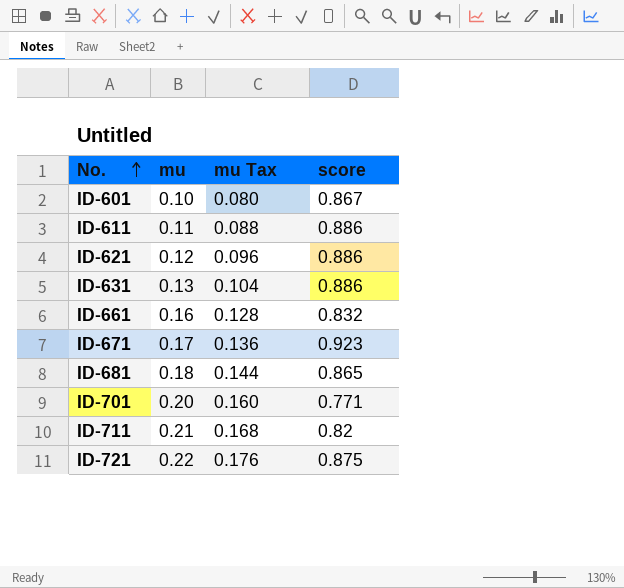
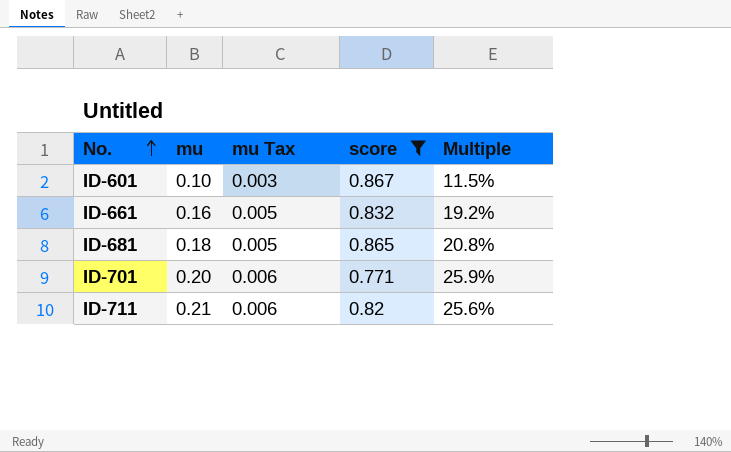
filter: none -> score <= 0.867
column mu Tax | formula: [mu] * 0.8 -> [mu] * 0.03
column Multiple | formula: none -> [mu] / [score]

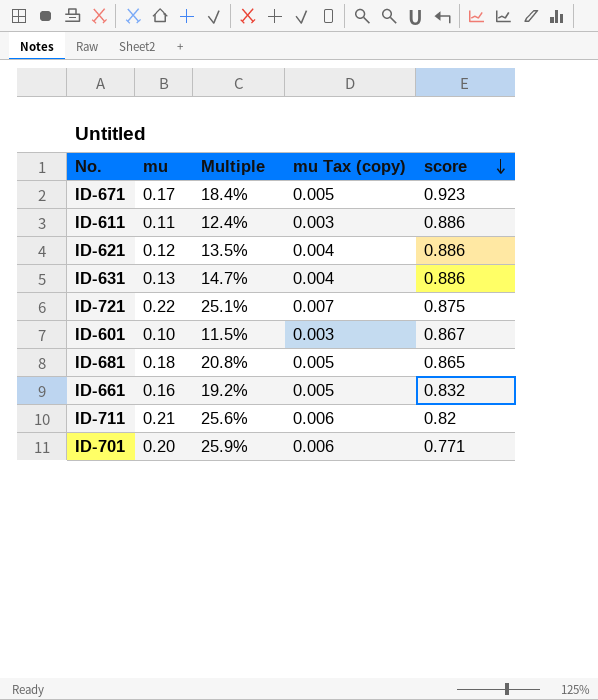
filter: score <= 0.867 -> none
row order: No. ascending -> score descending
column Multiple | position: 5 -> 3
column name: mu Tax -> mu Tax (copy)

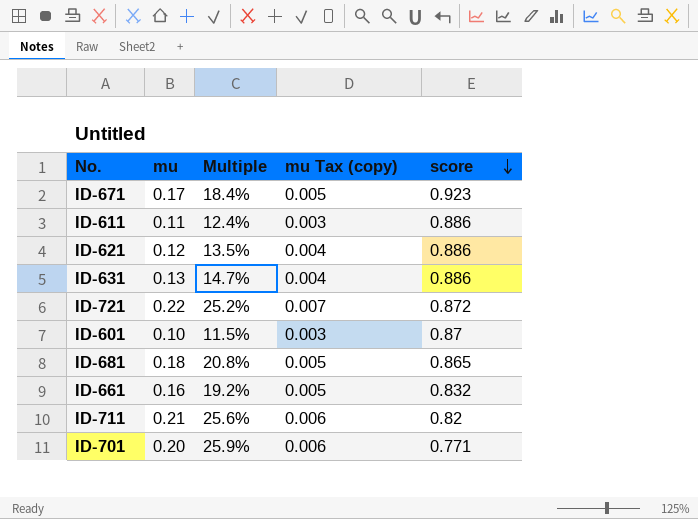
ID-721 | Multiple: 25.1% -> 25.2%
ID-721 | score: 0.875 -> 0.872
ID-601 | score: 0.867 -> 0.87

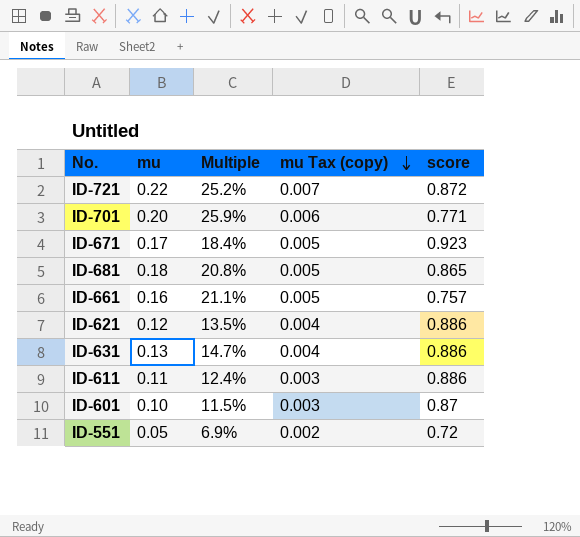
row order: score descending -> mu Tax (copy) descending
row ID-711: 0.21 | 25.6% | 0.006 | 0.82 -> none
ID-661 | Multiple: 19.2% -> 21.1%
ID-661 | score: 0.832 -> 0.757
row ID-551: none -> 0.05 | 6.9% | 0.002 | 0.72

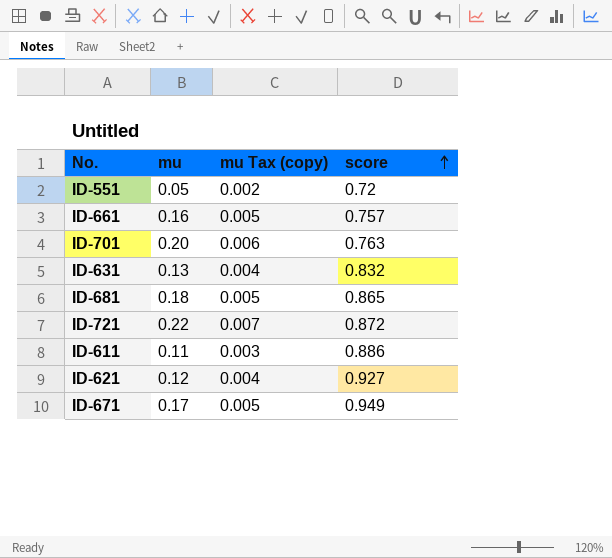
row order: mu Tax (copy) descending -> score ascending
column Multiple | formula: [mu] / [score] -> none
row ID-601: 0.10 | 11.5% | 0.003 | 0.87 -> none
ID-701 | score: 0.771 -> 0.763
ID-631 | score: 0.886 -> 0.832
ID-621 | score: 0.886 -> 0.927
ID-671 | score: 0.923 -> 0.949

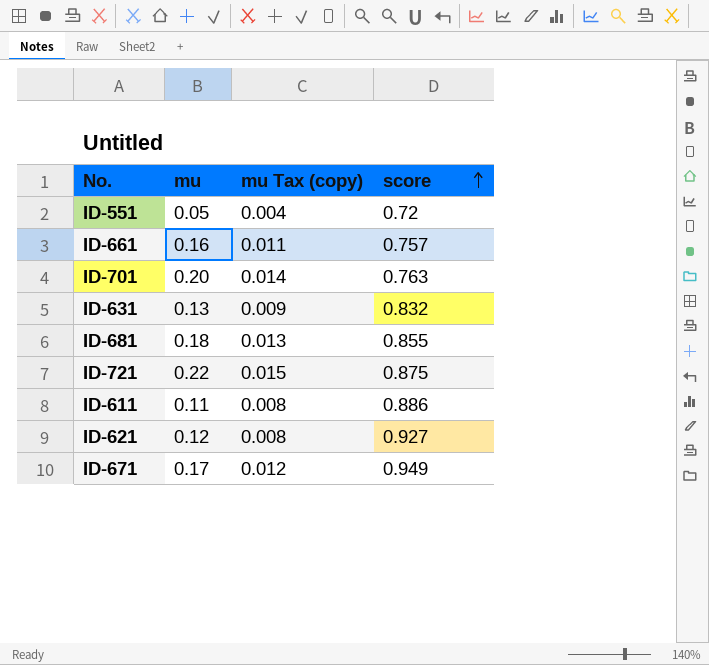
column mu Tax (copy) | formula: [mu] * 0.03 -> [mu] * 0.07
ID-681 | score: 0.865 -> 0.855
ID-721 | score: 0.872 -> 0.875

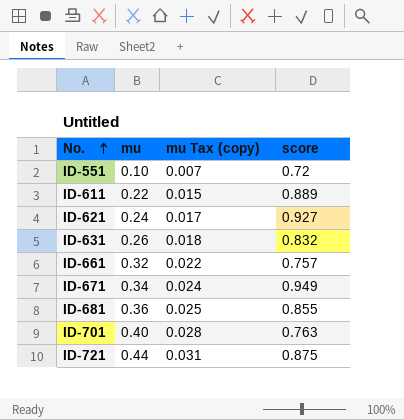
row order: score ascending -> No. ascending
ID-551 | mu: 0.05 -> 0.10
ID-551 | mu Tax (copy): 0.004 -> 0.007
ID-611 | mu: 0.11 -> 0.22
ID-611 | mu Tax (copy): 0.008 -> 0.015
ID-611 | score: 0.886 -> 0.889
ID-621 | mu: 0.12 -> 0.24
ID-621 | mu Tax (copy): 0.008 -> 0.017
ID-631 | mu: 0.13 -> 0.26
ID-631 | mu Tax (copy): 0.009 -> 0.018
ID-661 | mu: 0.16 -> 0.32
ID-661 | mu Tax (copy): 0.011 -> 0.022
ID-671 | mu: 0.17 -> 0.34
ID-671 | mu Tax (copy): 0.012 -> 0.024
ID-681 | mu: 0.18 -> 0.36
ID-681 | mu Tax (copy): 0.013 -> 0.025
ID-701 | mu: 0.20 -> 0.40
ID-701 | mu Tax (copy): 0.014 -> 0.028
ID-721 | mu: 0.22 -> 0.44
ID-721 | mu Tax (copy): 0.015 -> 0.031

